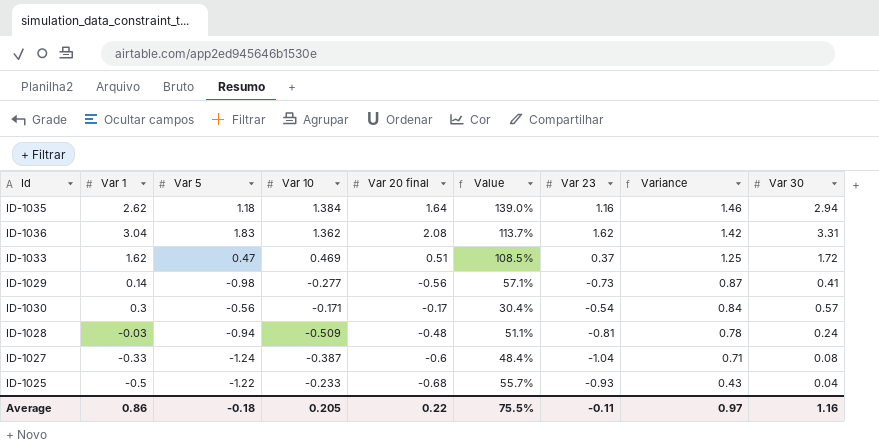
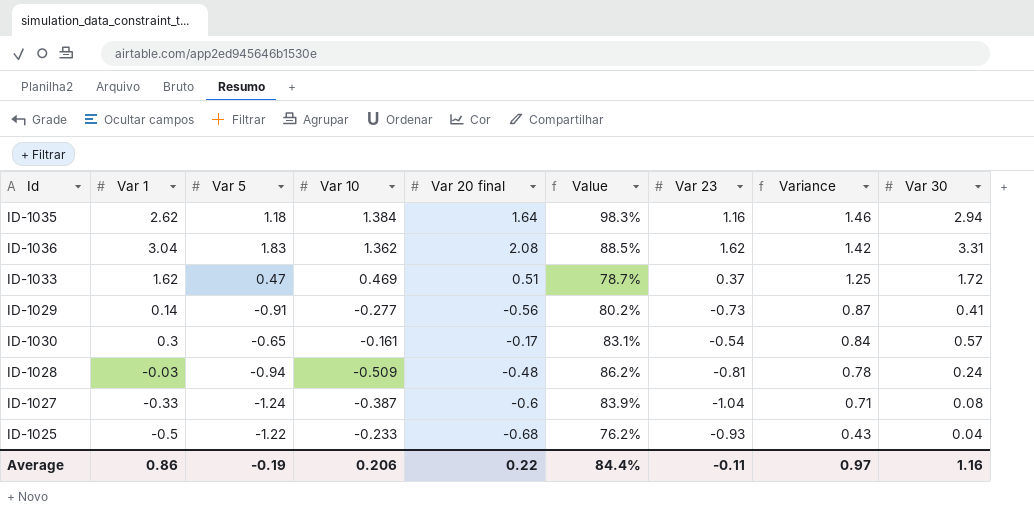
column Value | formula: [Var 20 final] / [Var 5] -> [Var 23] / [Var 5]
ID-1029 | Var 5: -0.98 -> -0.91
ID-1030 | Var 5: -0.56 -> -0.65
ID-1030 | Var 10: -0.171 -> -0.161
Average | Var 5: -0.18 -> -0.19
Average | Var 10: 0.205 -> 0.206
Average | Value: 75.5% -> 84.4%

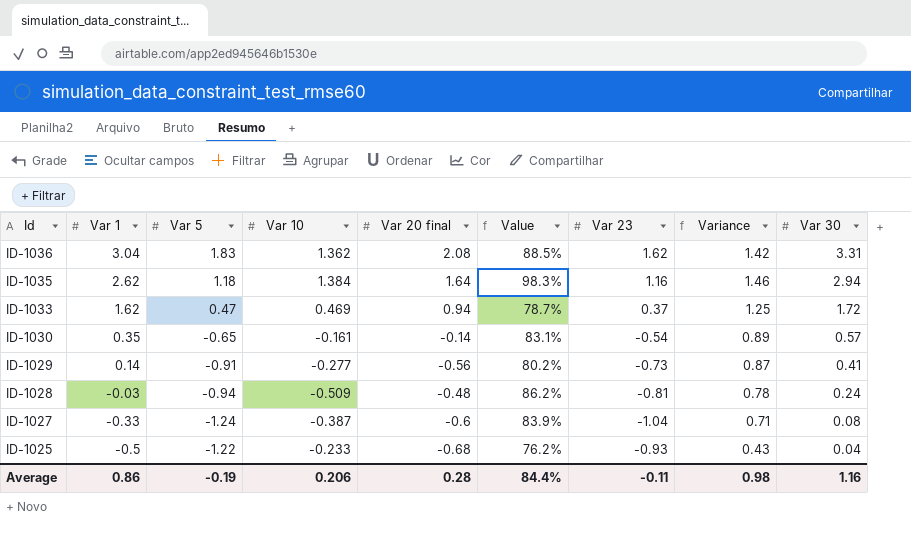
row order: Variance descending -> Id descending
ID-1033 | Var 20 final: 0.51 -> 0.94
ID-1030 | Var 1: 0.3 -> 0.35
ID-1030 | Var 20 final: -0.17 -> -0.14
ID-1030 | Variance: 0.84 -> 0.89
Average | Var 20 final: 0.22 -> 0.28
Average | Variance: 0.97 -> 0.98

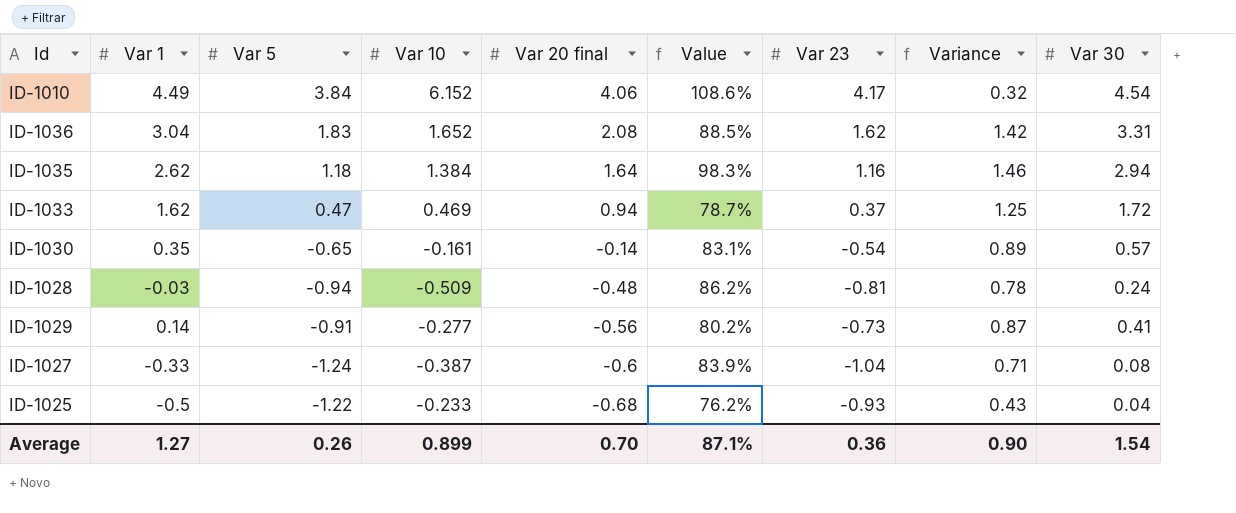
row order: Id descending -> Var 20 final descending
row ID-1010: none -> 4.49 | 3.84 | 6.152 | 4.06 | 108.6% | 4.17 | 0.32 | 4.54
ID-1036 | Var 10: 1.362 -> 1.652
Average | Var 1: 0.86 -> 1.27
Average | Var 5: -0.19 -> 0.26
Average | Var 10: 0.206 -> 0.899
Average | Var 20 final: 0.28 -> 0.70
Average | Value: 84.4% -> 87.1%
Average | Var 23: -0.11 -> 0.36
Average | Variance: 0.98 -> 0.90
Average | Var 30: 1.16 -> 1.54

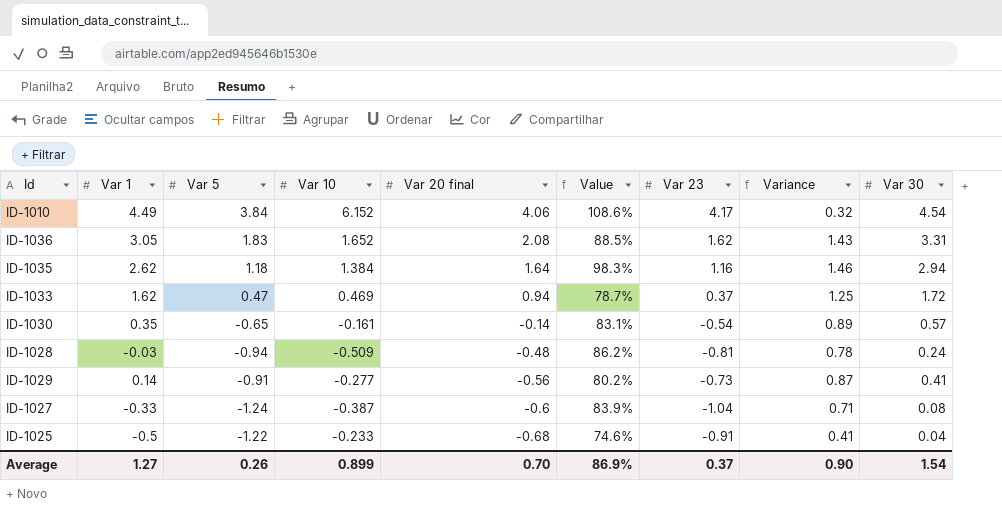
ID-1036 | Var 1: 3.04 -> 3.05
ID-1036 | Variance: 1.42 -> 1.43
ID-1025 | Value: 76.2% -> 74.6%
ID-1025 | Var 23: -0.93 -> -0.91
ID-1025 | Variance: 0.43 -> 0.41
Average | Value: 87.1% -> 86.9%
Average | Var 23: 0.36 -> 0.37

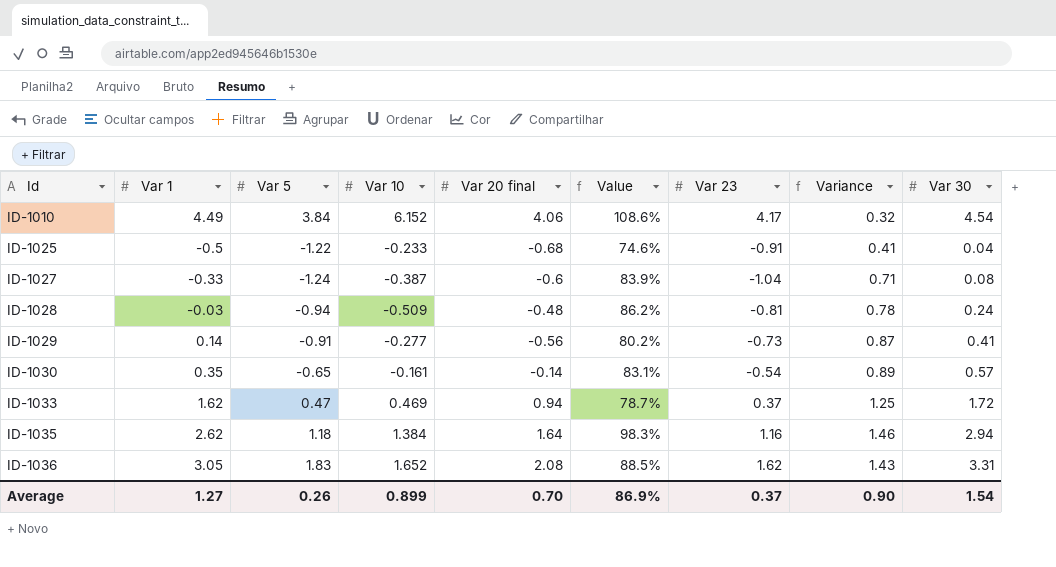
row order: Var 20 final descending -> Id ascending

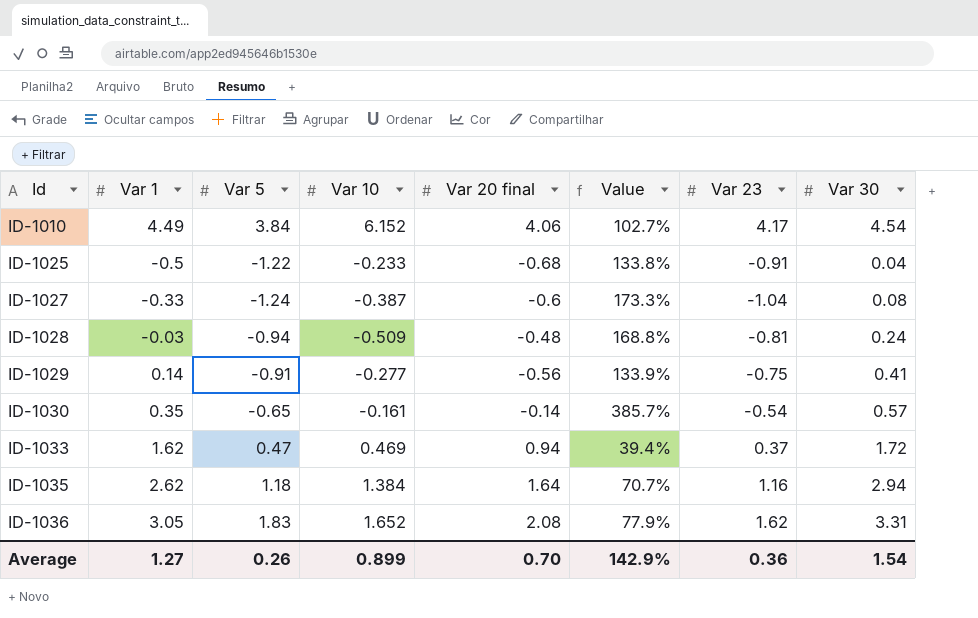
column Variance | formula: [Var 1] - [Var 23] -> none
column Value | formula: [Var 23] / [Var 5] -> [Var 23] / [Var 20 final]
ID-1029 | Var 23: -0.73 -> -0.75
Average | Value: 86.9% -> 142.9%
Average | Var 23: 0.37 -> 0.36

